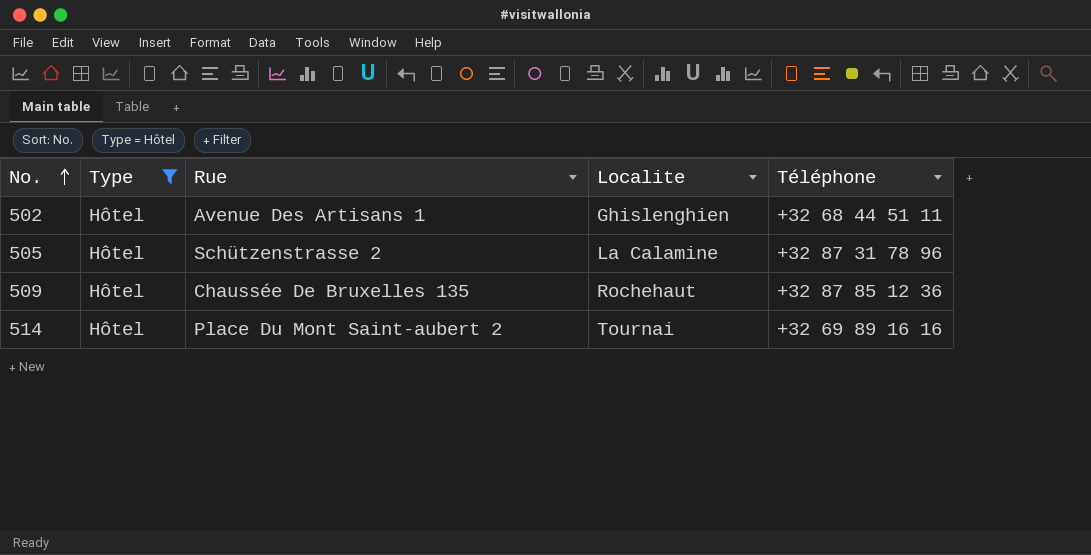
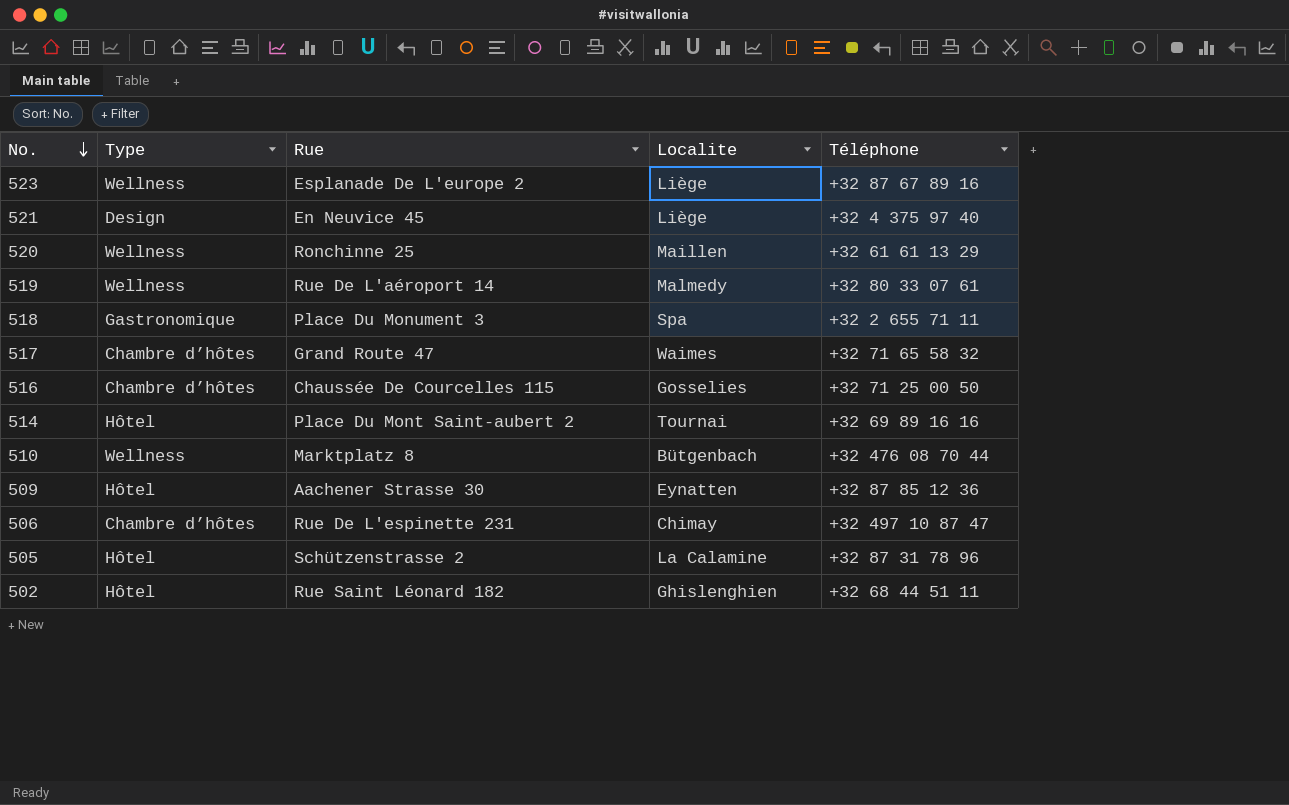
filter: Type = Hôtel -> none
row order: No. ascending -> No. descending
509 | Rue: Chaussée De Bruxelles 135 -> Aachener Strasse 30
509 | Localite: Rochehaut -> Eynatten
502 | Rue: Avenue Des Artisans 1 -> Rue Saint Léonard 182

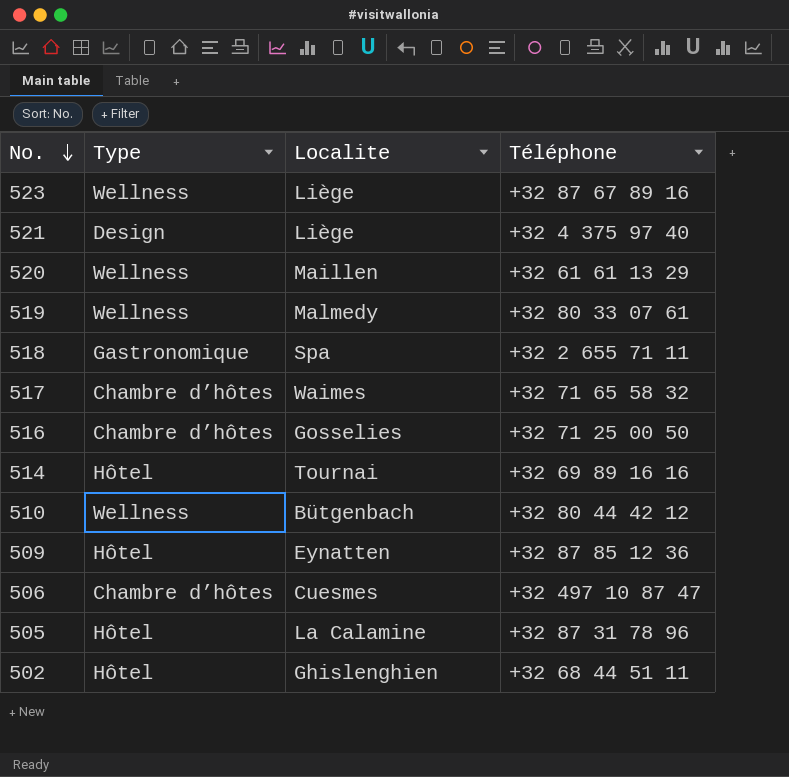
column Rue | position: 3 -> none
510 | Téléphone: +32 476 08 70 44 -> +32 80 44 42 12
506 | Localite: Chimay -> Cuesmes

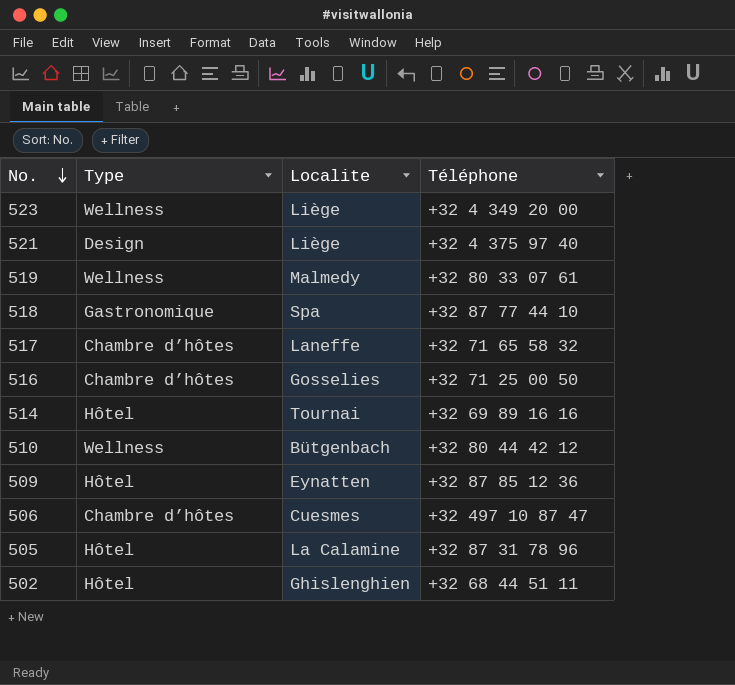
row 520: Wellness | Maillen | +32 61 61 13 29 -> none
523 | Téléphone: +32 87 67 89 16 -> +32 4 349 20 00
518 | Téléphone: +32 2 655 71 11 -> +32 87 77 44 10
517 | Localite: Waimes -> Laneffe

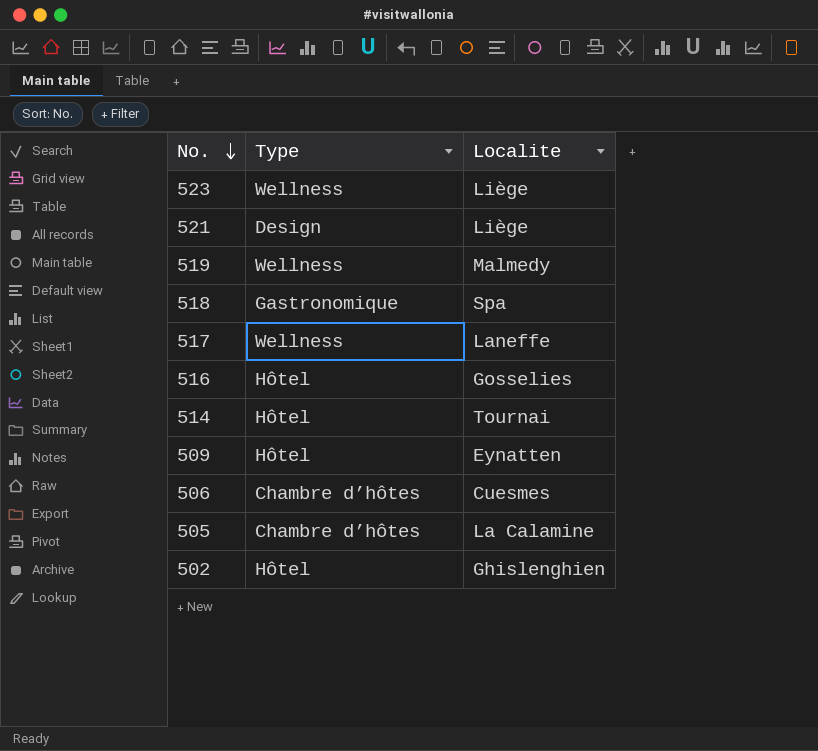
column Téléphone | position: 4 -> none
row 510: Wellness | Bütgenbach | +32 80 44 42 12 -> none
517 | Type: Chambre d’hôtes -> Wellness
516 | Type: Chambre d’hôtes -> Hôtel
505 | Type: Hôtel -> Chambre d’hôtes

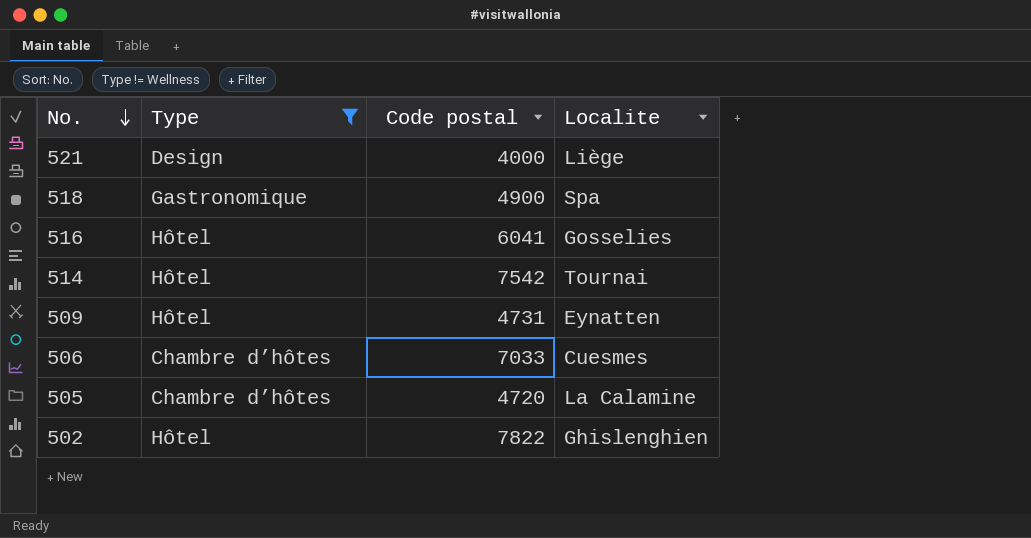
filter: none -> Type != Wellness
column Code postal | position: none -> 3

